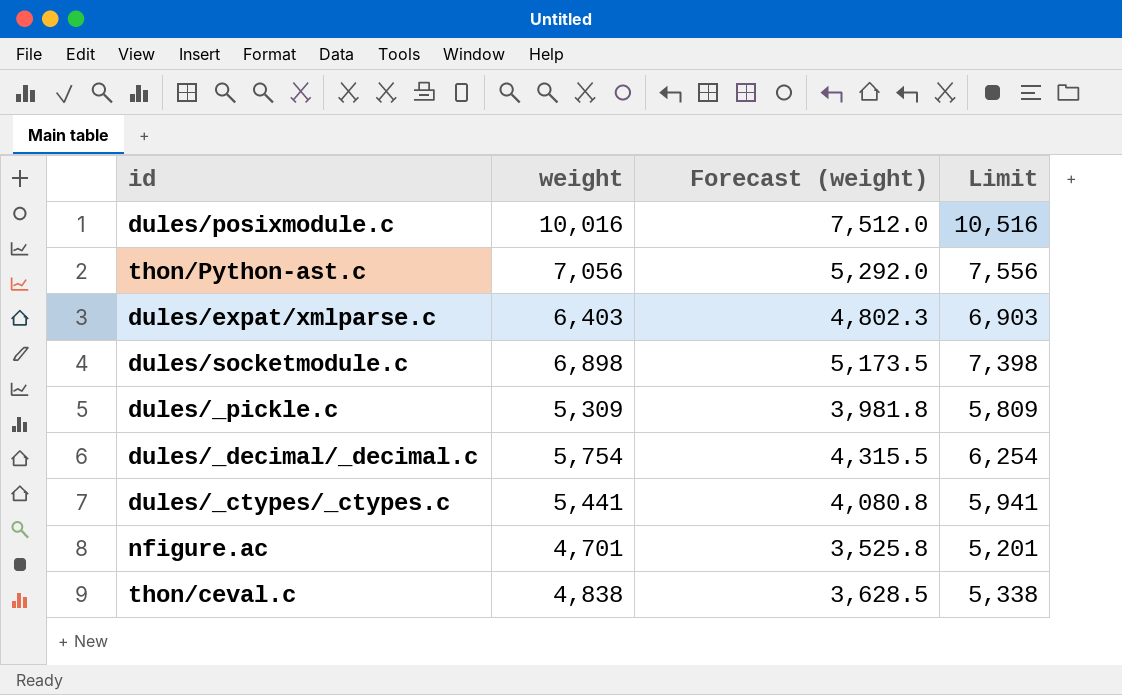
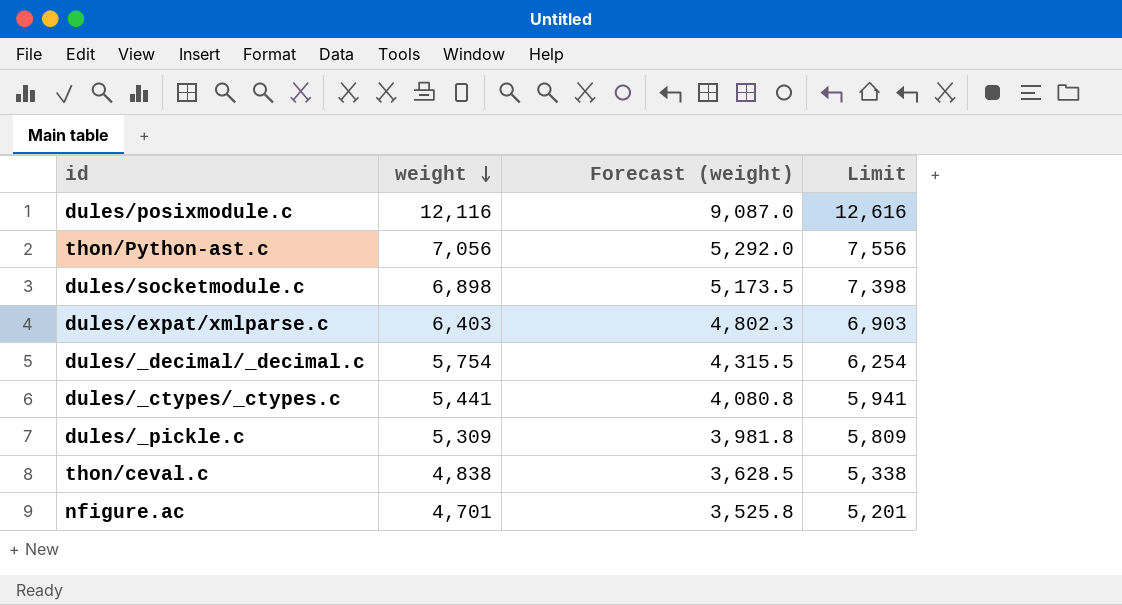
row order: none -> weight descending
dules/posixmodule.c | weight: 10,016 -> 12,116
dules/posixmodule.c | Forecast (weight): 7,512.0 -> 9,087.0
dules/posixmodule.c | Limit: 10,516 -> 12,616

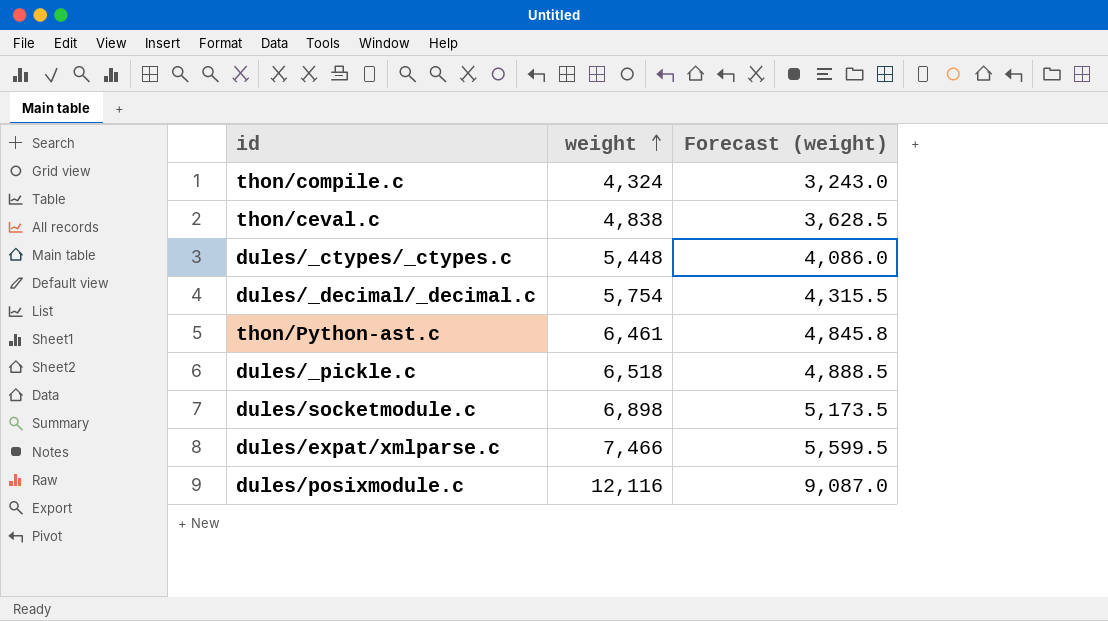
row order: weight descending -> weight ascending
column Limit | formula: [weight] + 500 -> none
row nfigure.ac: 4,701 | 3,525.8 | 5,201 -> none
row thon/compile.c: none -> 4,324 | 3,243.0
dules/_ctypes/_ctypes.c | weight: 5,441 -> 5,448
dules/_ctypes/_ctypes.c | Forecast (weight): 4,080.8 -> 4,086.0
thon/Python-ast.c | weight: 7,056 -> 6,461
thon/Python-ast.c | Forecast (weight): 5,292.0 -> 4,845.8
dules/_pickle.c | weight: 5,309 -> 6,518
dules/_pickle.c | Forecast (weight): 3,981.8 -> 4,888.5
dules/expat/xmlparse.c | weight: 6,403 -> 7,466
dules/expat/xmlparse.c | Forecast (weight): 4,802.3 -> 5,599.5

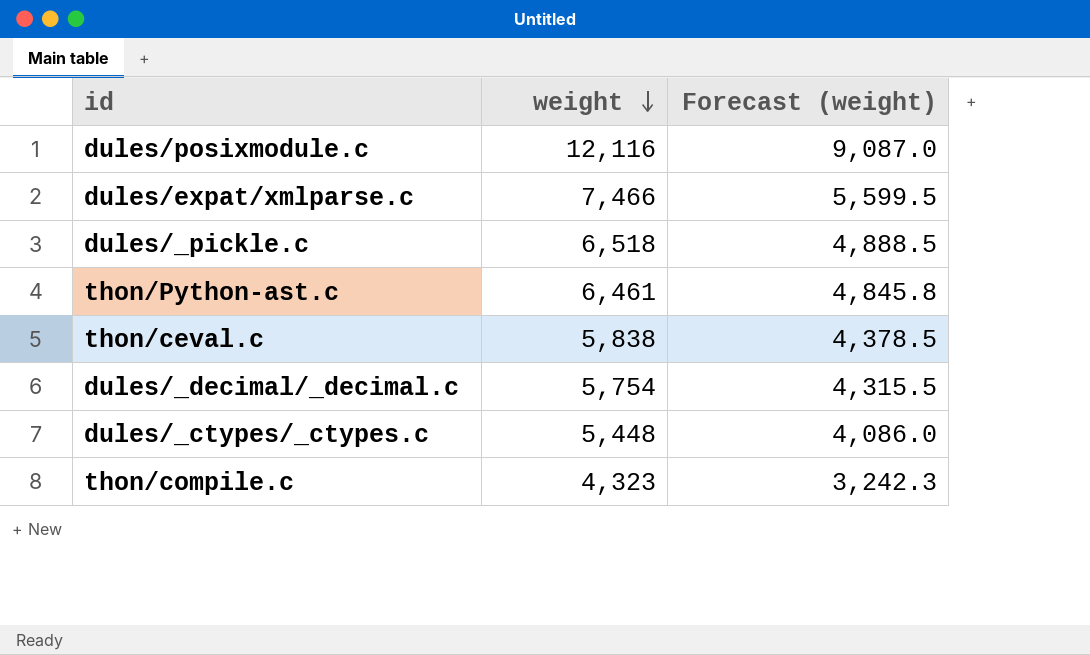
row order: weight ascending -> weight descending
row dules/socketmodule.c: 6,898 | 5,173.5 -> none
thon/ceval.c | weight: 4,838 -> 5,838
thon/ceval.c | Forecast (weight): 3,628.5 -> 4,378.5
thon/compile.c | weight: 4,324 -> 4,323
thon/compile.c | Forecast (weight): 3,243.0 -> 3,242.3

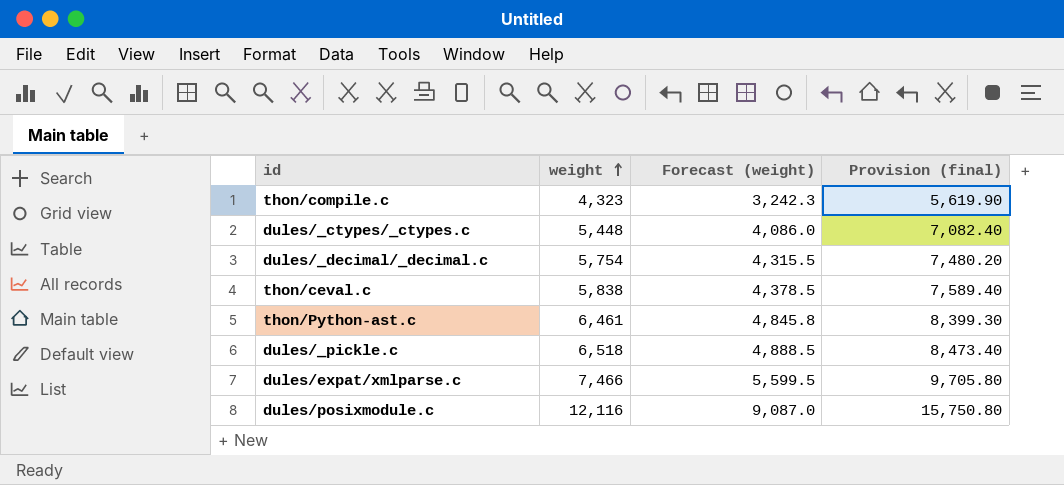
row order: weight descending -> weight ascending
column Provision (final) | formula: none -> [weight] * 1.3

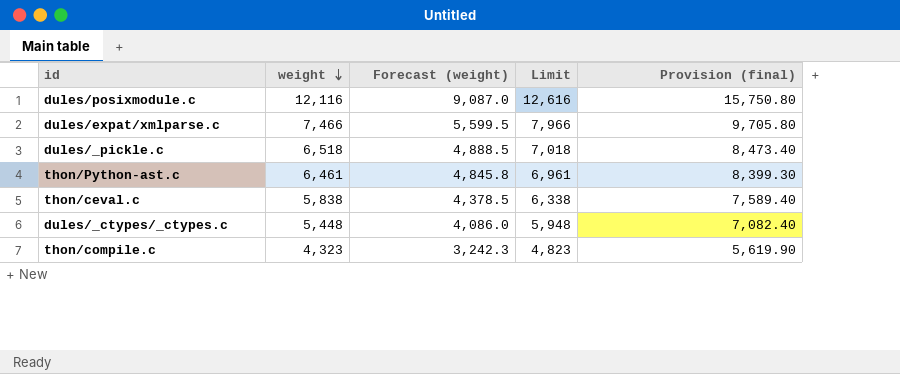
row order: weight ascending -> weight descending
column Limit | formula: none -> [weight] + 500
row dules/_decimal/_decimal.c: 5,754 | 4,315.5 | 7,480.20 -> none

